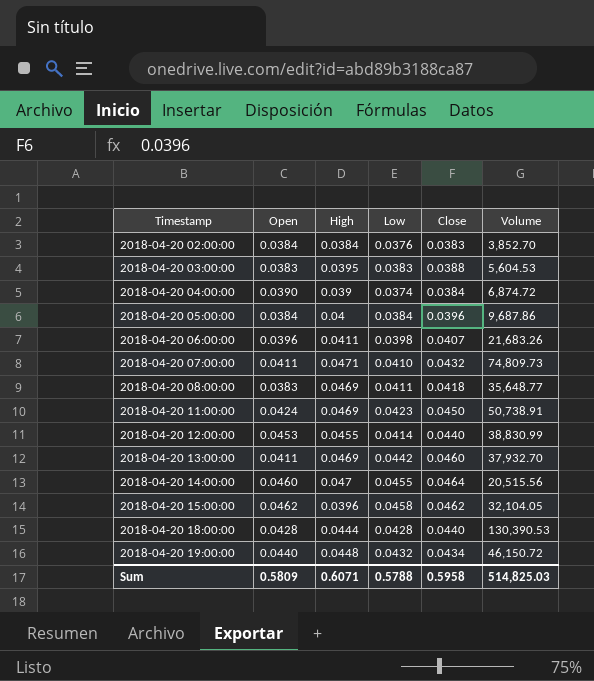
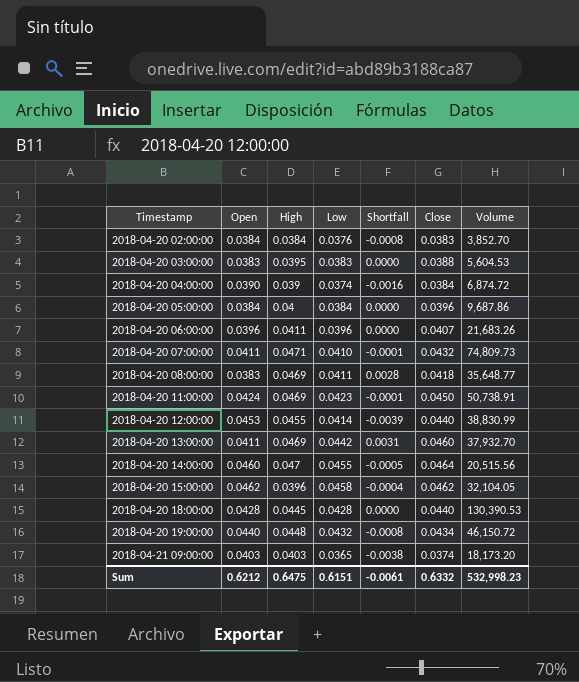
column Shortfall | formula: none -> [Low] - [Open]
2018-04-20 06:00:00 | Low: 0.0398 -> 0.0396
2018-04-20 18:00:00 | High: 0.0444 -> 0.0445
row 2018-04-21 09:00:00: none -> 0.0403 | 0.0403 | 0.0365 | -0.0038 | 0.0374 | 18,173.20
Sum | Open: 0.5809 -> 0.6212
Sum | High: 0.6071 -> 0.6475
Sum | Low: 0.5788 -> 0.6151
Sum | Close: 0.5958 -> 0.6332
Sum | Volume: 514,825.03 -> 532,998.23

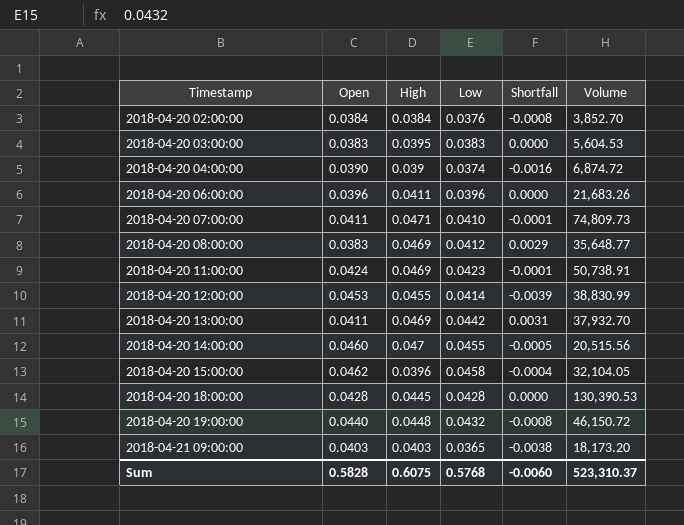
column Close | position: 6 -> none
row 2018-04-20 05:00:00: 0.0384 | 0.04 | 0.0384 | 0.0000 | 0.0396 | 9,687.86 -> none
2018-04-20 08:00:00 | Low: 0.0411 -> 0.0412
2018-04-20 08:00:00 | Shortfall: 0.0028 -> 0.0029
Sum | Open: 0.6212 -> 0.5828
Sum | High: 0.6475 -> 0.6075
Sum | Low: 0.6151 -> 0.5768
Sum | Shortfall: -0.0061 -> -0.0060
Sum | Volume: 532,998.23 -> 523,310.37

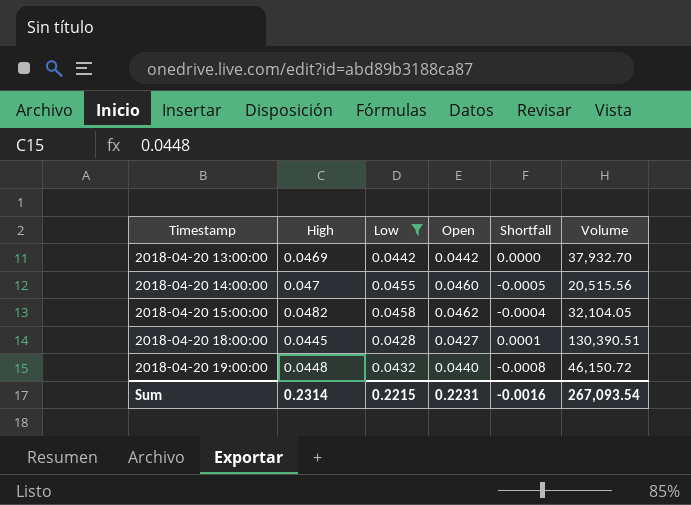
filter: none -> Low >= 0.0428
column Open | position: 2 -> 4
2018-04-20 13:00:00 | Open: 0.0411 -> 0.0442
2018-04-20 13:00:00 | Shortfall: 0.0031 -> 0.0000
2018-04-20 15:00:00 | High: 0.0396 -> 0.0482
2018-04-20 18:00:00 | Open: 0.0428 -> 0.0427
2018-04-20 18:00:00 | Shortfall: 0.0000 -> 0.0001
2018-04-20 18:00:00 | Volume: 130,390.53 -> 130,390.51
Sum | High: 0.6075 -> 0.2314
Sum | Low: 0.5768 -> 0.2215
Sum | Open: 0.5828 -> 0.2231
Sum | Shortfall: -0.0060 -> -0.0016
Sum | Volume: 523,310.37 -> 267,093.54

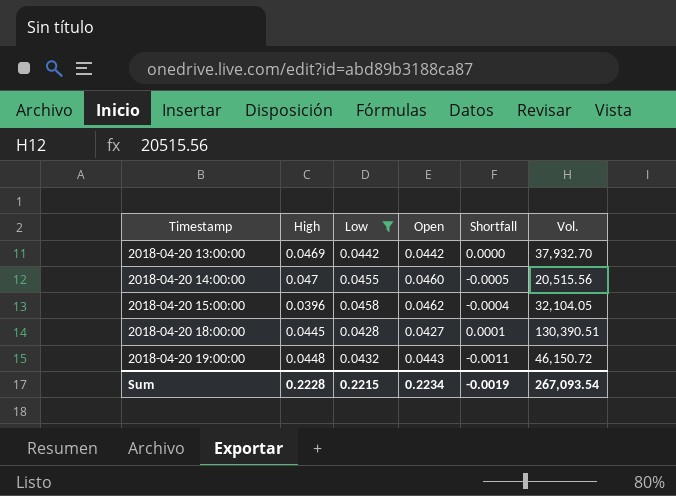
column name: Volume -> Vol.
2018-04-20 15:00:00 | High: 0.0482 -> 0.0396
2018-04-20 19:00:00 | Open: 0.0440 -> 0.0443
2018-04-20 19:00:00 | Shortfall: -0.0008 -> -0.0011
Sum | High: 0.2314 -> 0.2228
Sum | Open: 0.2231 -> 0.2234
Sum | Shortfall: -0.0016 -> -0.0019

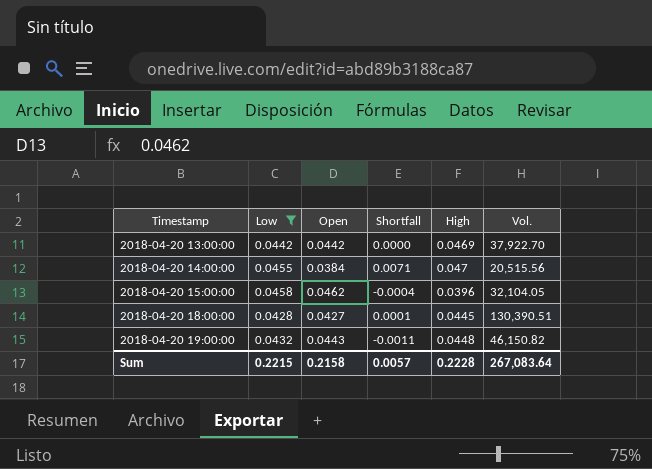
column High | position: 2 -> 5
2018-04-20 13:00:00 | Vol.: 37,932.70 -> 37,922.70
2018-04-20 14:00:00 | Open: 0.0460 -> 0.0384
2018-04-20 14:00:00 | Shortfall: -0.0005 -> 0.0071
2018-04-20 19:00:00 | Vol.: 46,150.72 -> 46,150.82
Sum | Open: 0.2234 -> 0.2158
Sum | Shortfall: -0.0019 -> 0.0057
Sum | Vol.: 267,093.54 -> 267,083.64

